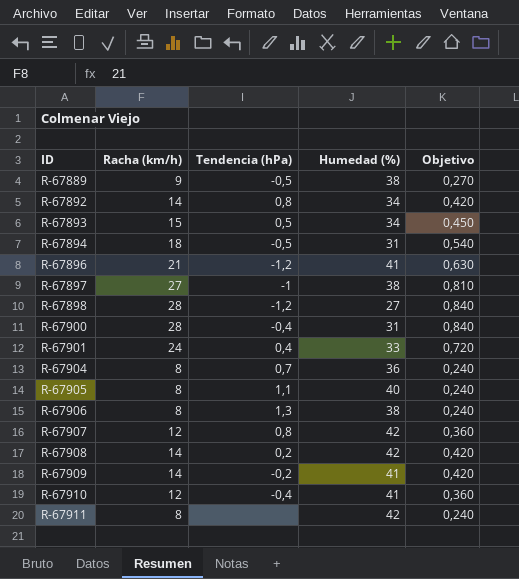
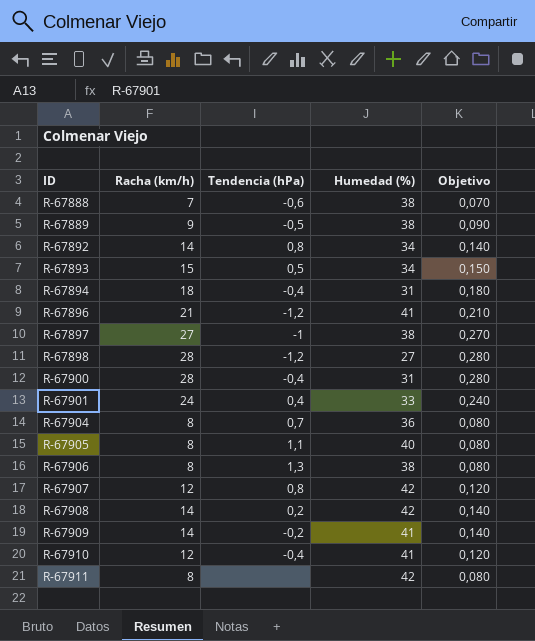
column Objetivo | formula: [Racha (km/h)] * 0,03 -> [Racha (km/h)] * 0,01
row R-67888: none -> 7 | -0,6 | 38 | 0,070
R-67894 | Tendencia (hPa): -0,5 -> -0,4

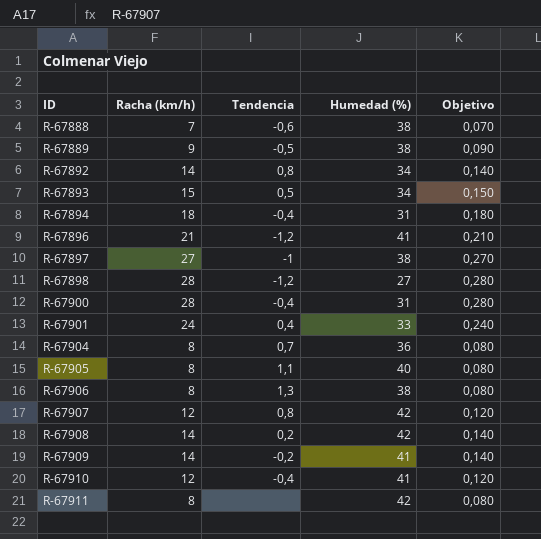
column name: Tendencia (hPa) -> Tendencia

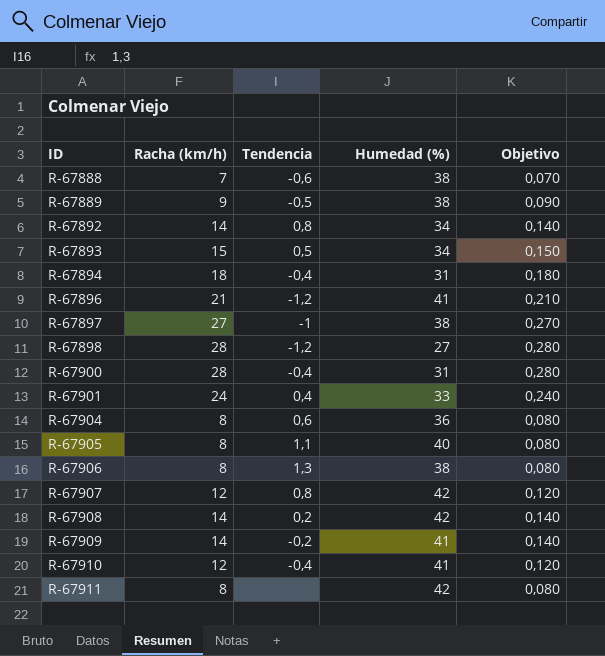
R-67904 | Tendencia: 0,7 -> 0,6

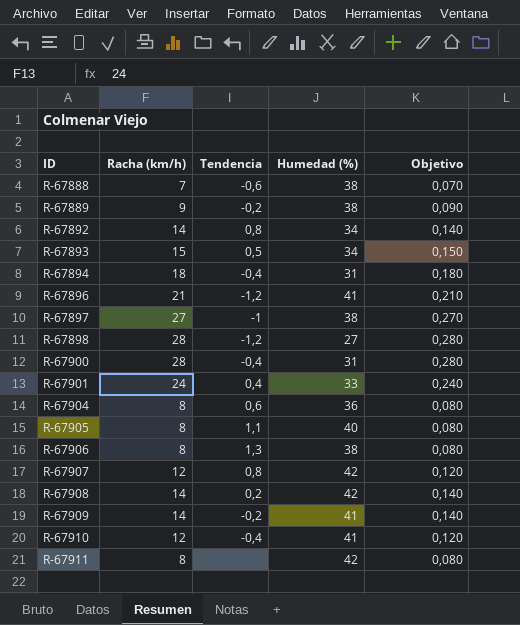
R-67889 | Tendencia: -0,5 -> -0,2

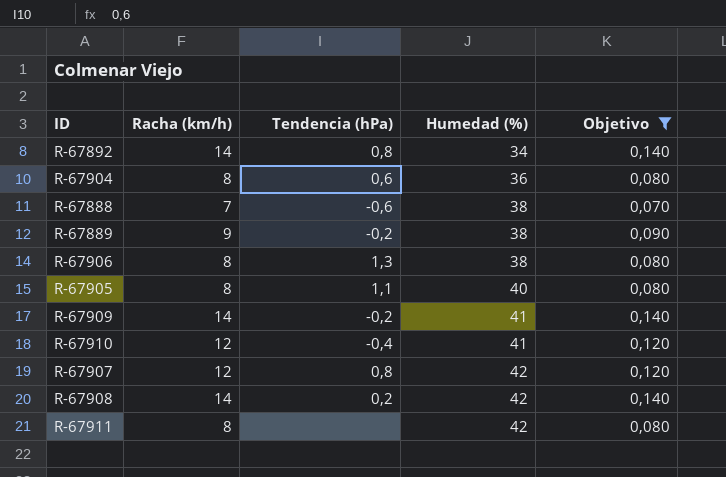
filter: none -> Objetivo <= 0,140
row order: ID ascending -> Humedad (%) ascending
column name: Tendencia -> Tendencia (hPa)

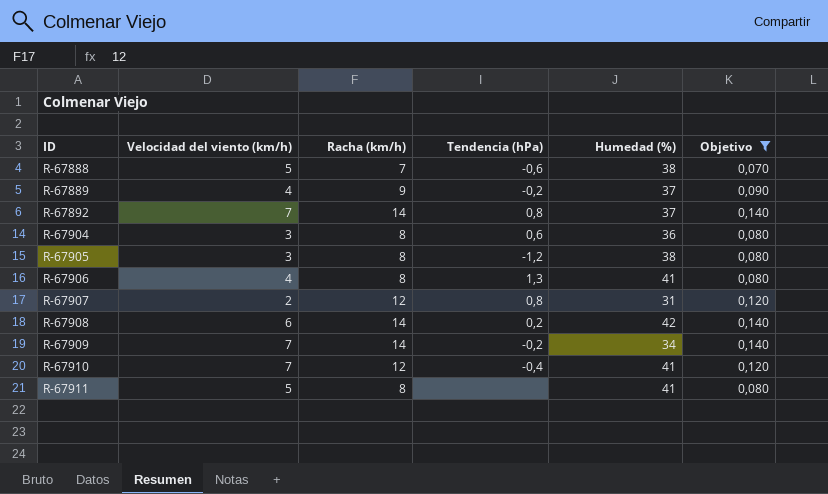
row order: Humedad (%) ascending -> ID ascending
column Velocidad del viento (km/h) | position: none -> 2
R-67889 | Humedad (%): 38 -> 37
R-67892 | Humedad (%): 34 -> 37
R-67905 | Tendencia (hPa): 1,1 -> -1,2
R-67905 | Humedad (%): 40 -> 38
R-67906 | Humedad (%): 38 -> 41
R-67907 | Humedad (%): 42 -> 31
R-67909 | Humedad (%): 41 -> 34
R-67911 | Humedad (%): 42 -> 41

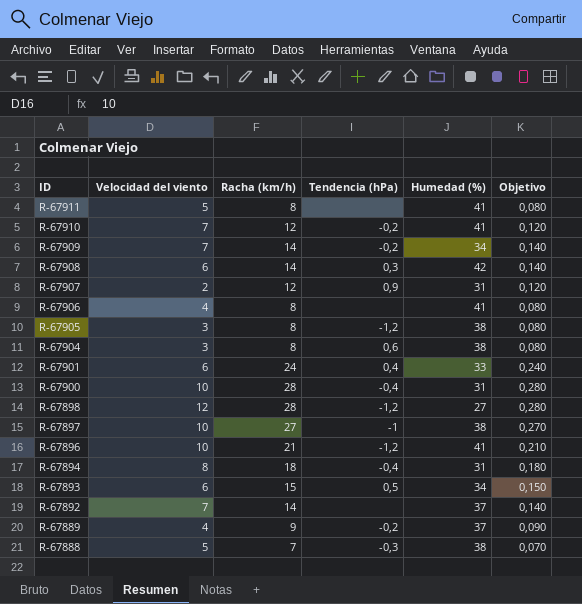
filter: Objetivo <= 0,140 -> none
row order: ID ascending -> ID descending
column name: Velocidad del viento (km/h) -> Velocidad del viento
R-67910 | Tendencia (hPa): -0,4 -> -0,2
R-67908 | Tendencia (hPa): 0,2 -> 0,3
R-67907 | Tendencia (hPa): 0,8 -> 0,9
R-67906 | Tendencia (hPa): 1,3 -> none
R-67904 | Humedad (%): 36 -> 38
R-67892 | Tendencia (hPa): 0,8 -> none
R-67888 | Tendencia (hPa): -0,6 -> -0,3

